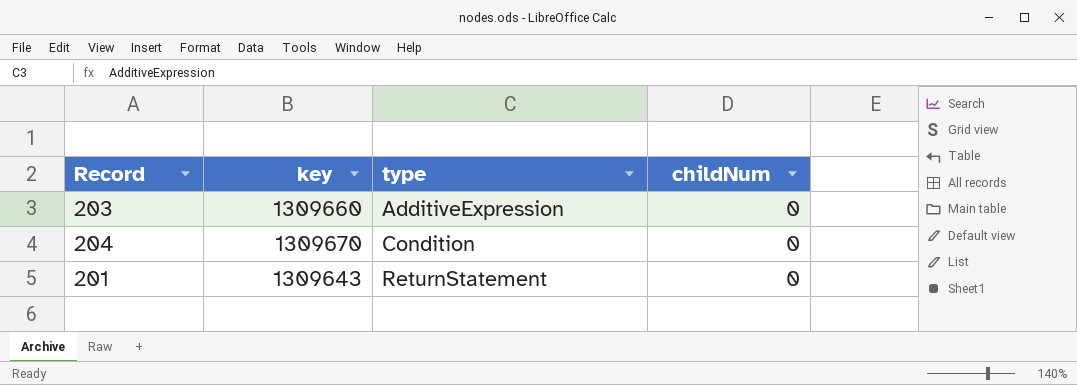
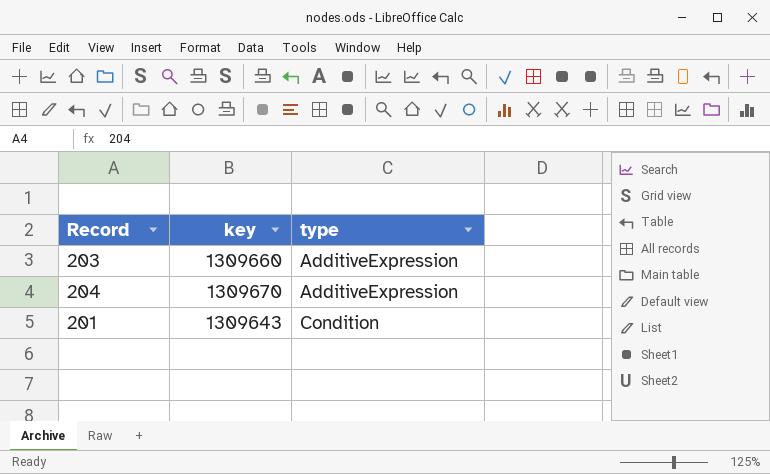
column childNum | position: 4 -> none
204 | type: Condition -> AdditiveExpression
201 | type: ReturnStatement -> Condition

